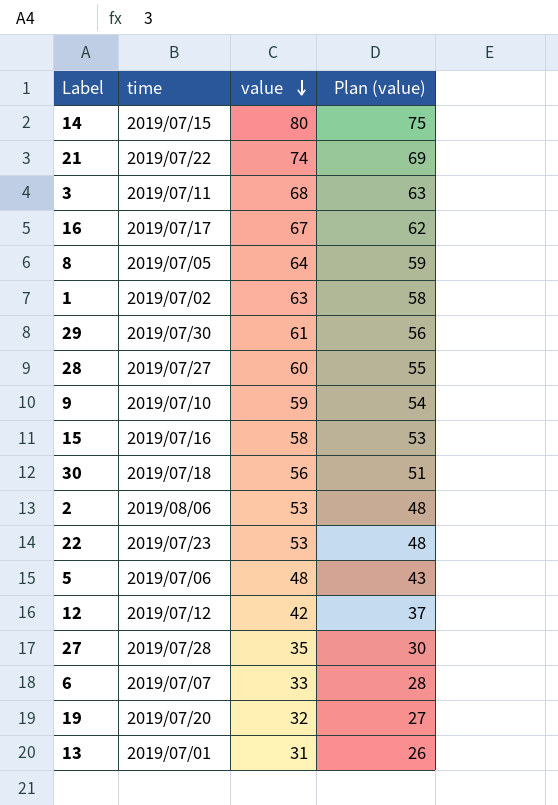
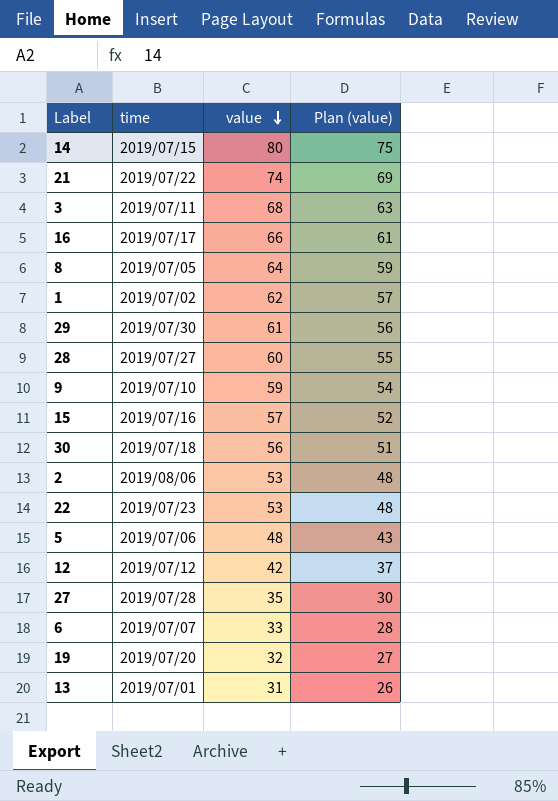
16 | value: 67 -> 66
16 | Plan (value): 62 -> 61
1 | value: 63 -> 62
1 | Plan (value): 58 -> 57
15 | value: 58 -> 57
15 | Plan (value): 53 -> 52

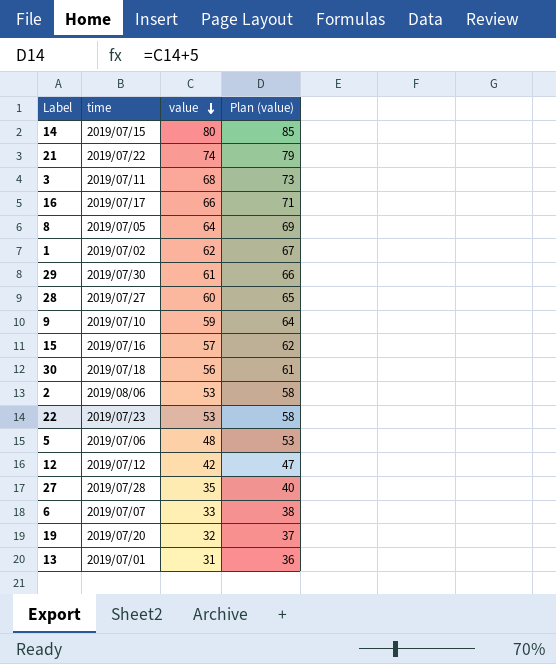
column Plan (value) | formula: [value] - 5 -> [value] + 5

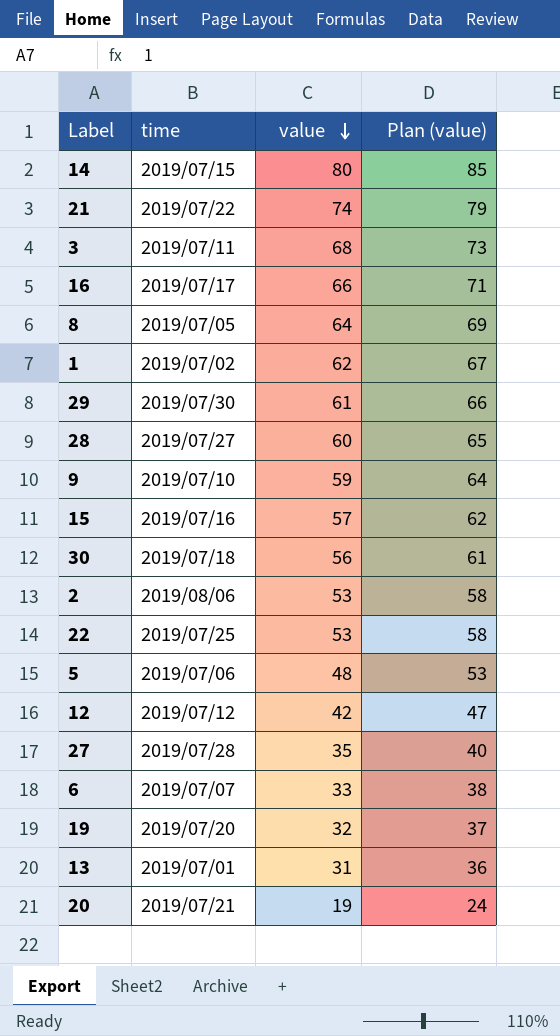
22 | time: 2019/07/23 -> 2019/07/25
row 20: none -> 2019/07/21 | 19 | 24

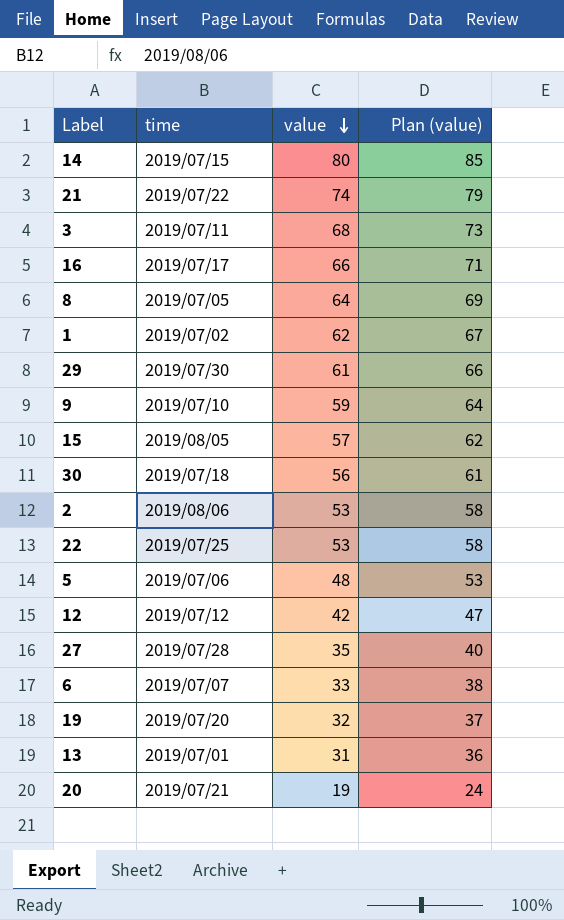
row 28: 2019/07/27 | 60 | 65 -> none
15 | time: 2019/07/16 -> 2019/08/05

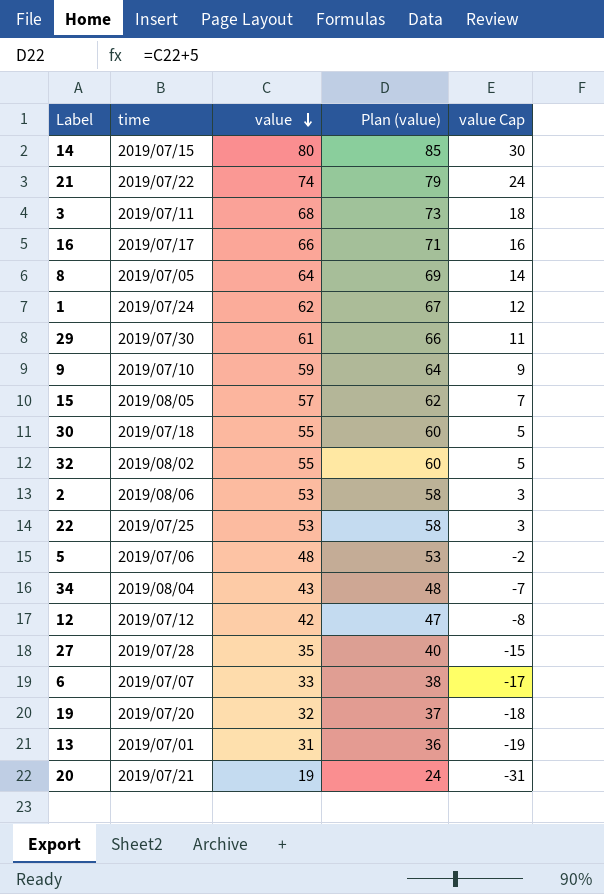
column value Cap | formula: none -> [value] - 50
1 | time: 2019/07/02 -> 2019/07/24
30 | value: 56 -> 55
30 | Plan (value): 61 -> 60
row 32: none -> 2019/08/02 | 55 | 60 | 5
row 34: none -> 2019/08/04 | 43 | 48 | -7

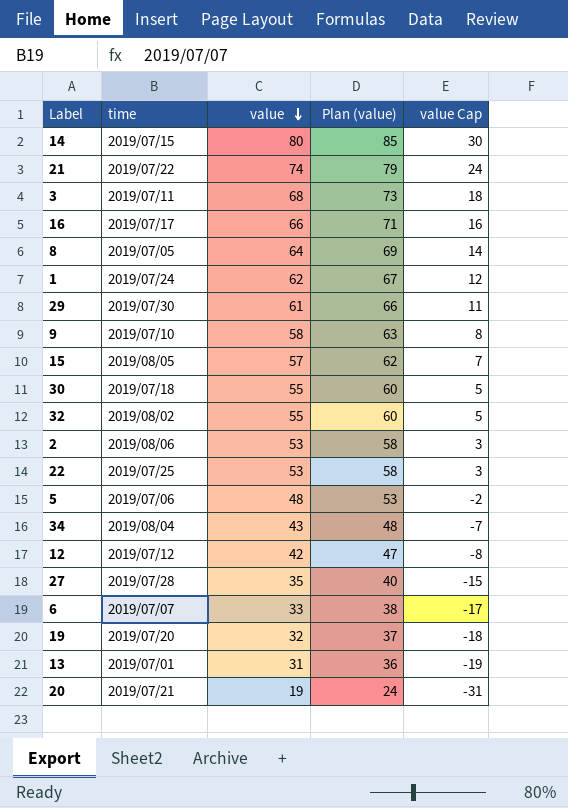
9 | value: 59 -> 58
9 | Plan (value): 64 -> 63
9 | value Cap: 9 -> 8

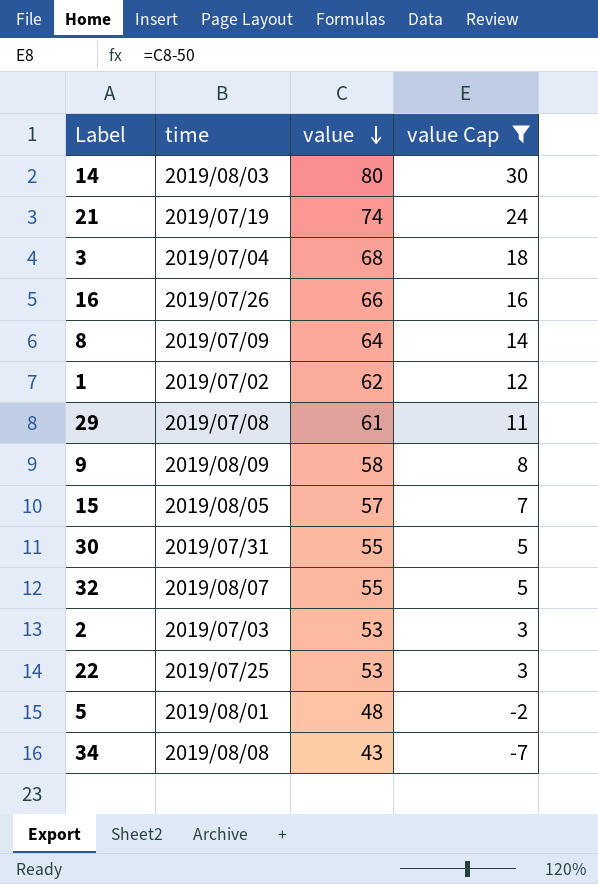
filter: none -> value Cap >= -7
column Plan (value) | formula: [value] + 5 -> none
14 | time: 2019/07/15 -> 2019/08/03
21 | time: 2019/07/22 -> 2019/07/19
3 | time: 2019/07/11 -> 2019/07/04
16 | time: 2019/07/17 -> 2019/07/26
8 | time: 2019/07/05 -> 2019/07/09
1 | time: 2019/07/24 -> 2019/07/02
29 | time: 2019/07/30 -> 2019/07/08
9 | time: 2019/07/10 -> 2019/08/09
30 | time: 2019/07/18 -> 2019/07/31
32 | time: 2019/08/02 -> 2019/08/07
2 | time: 2019/08/06 -> 2019/07/03
5 | time: 2019/07/06 -> 2019/08/01
34 | time: 2019/08/04 -> 2019/08/08

